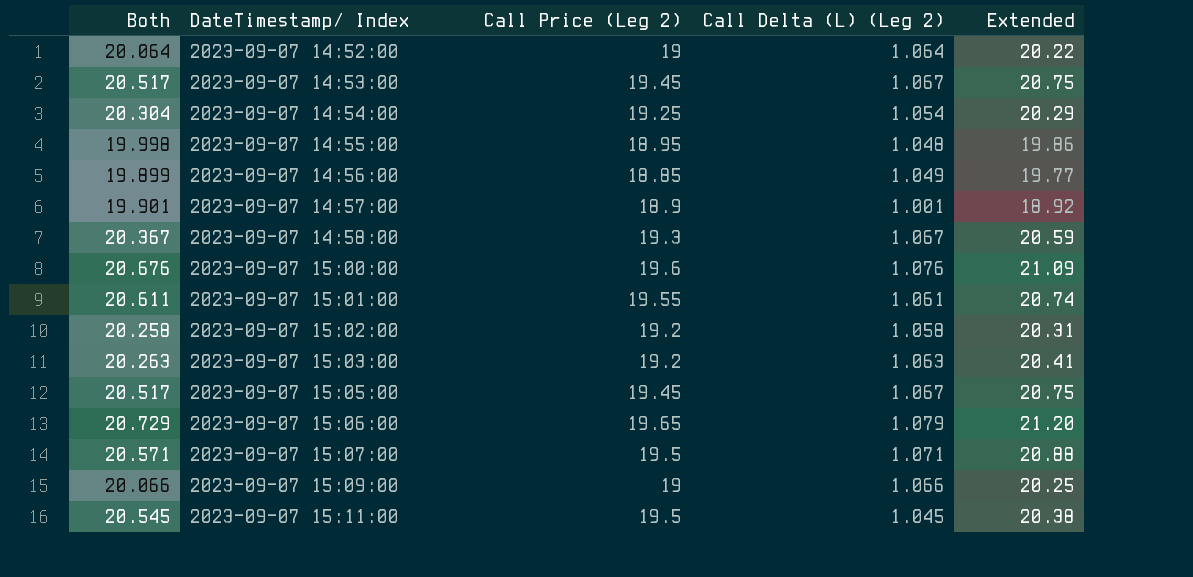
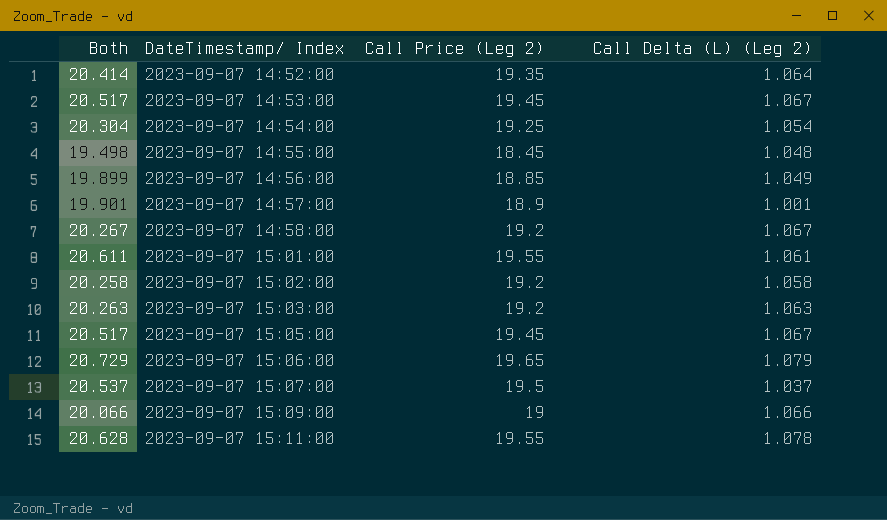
column Extended | formula: [Call Price (Leg 2)] * [Call Delta (L) (Leg 2)] -> none
row 2023-09-07 15:00:00: 20.676 | 19.6 | 1.076 | 21.09 -> none
2023-09-07 14:52:00 | Both: 20.064 -> 20.414
2023-09-07 14:52:00 | Call Price (Leg 2): 19 -> 19.35
2023-09-07 14:55:00 | Both: 19.998 -> 19.498
2023-09-07 14:55:00 | Call Price (Leg 2): 18.95 -> 18.45
2023-09-07 14:58:00 | Both: 20.367 -> 20.267
2023-09-07 14:58:00 | Call Price (Leg 2): 19.3 -> 19.2
2023-09-07 15:07:00 | Both: 20.571 -> 20.537
2023-09-07 15:07:00 | Call Delta (L) (Leg 2): 1.071 -> 1.037
2023-09-07 15:11:00 | Both: 20.545 -> 20.628
2023-09-07 15:11:00 | Call Price (Leg 2): 19.5 -> 19.55
2023-09-07 15:11:00 | Call Delta (L) (Leg 2): 1.045 -> 1.078

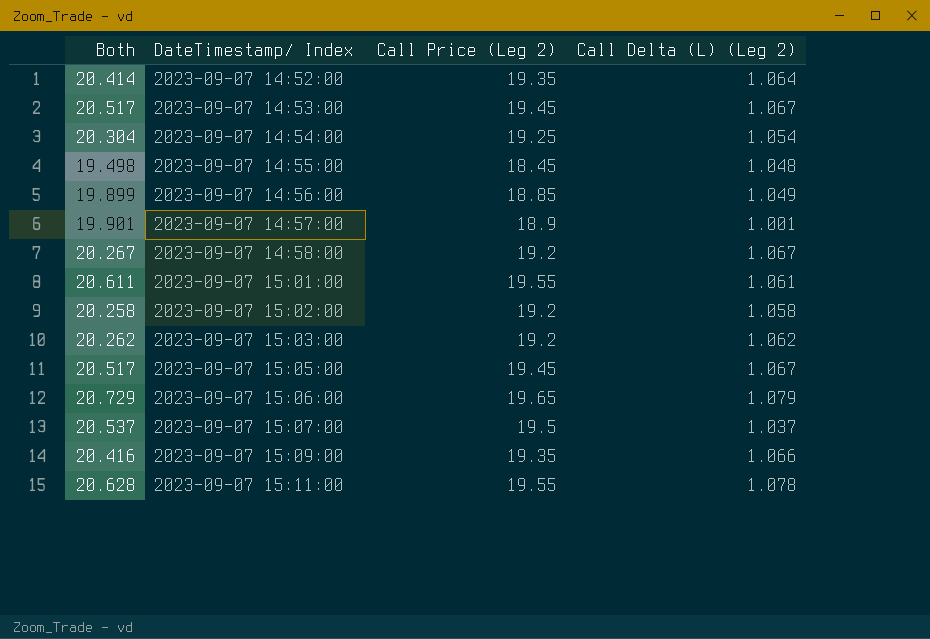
2023-09-07 15:03:00 | Both: 20.263 -> 20.262
2023-09-07 15:03:00 | Call Delta (L) (Leg 2): 1.063 -> 1.062
2023-09-07 15:09:00 | Both: 20.066 -> 20.416
2023-09-07 15:09:00 | Call Price (Leg 2): 19 -> 19.35

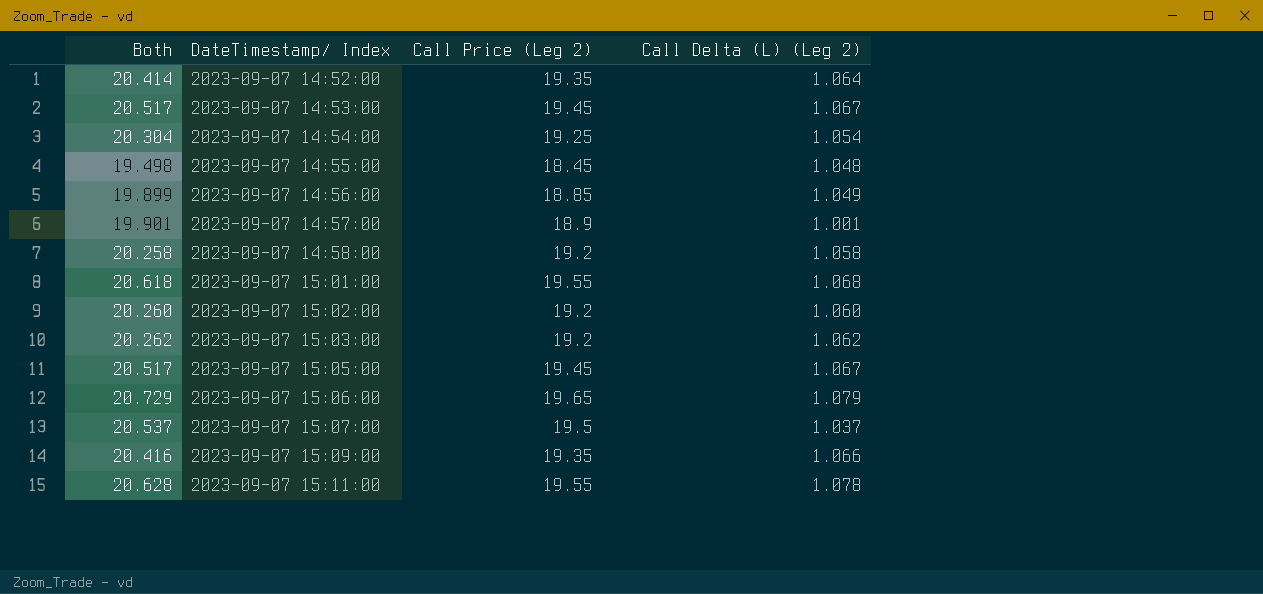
2023-09-07 14:58:00 | Both: 20.267 -> 20.258
2023-09-07 14:58:00 | Call Delta (L) (Leg 2): 1.067 -> 1.058
2023-09-07 15:01:00 | Both: 20.611 -> 20.618
2023-09-07 15:01:00 | Call Delta (L) (Leg 2): 1.061 -> 1.068
2023-09-07 15:02:00 | Both: 20.258 -> 20.260
2023-09-07 15:02:00 | Call Delta (L) (Leg 2): 1.058 -> 1.060

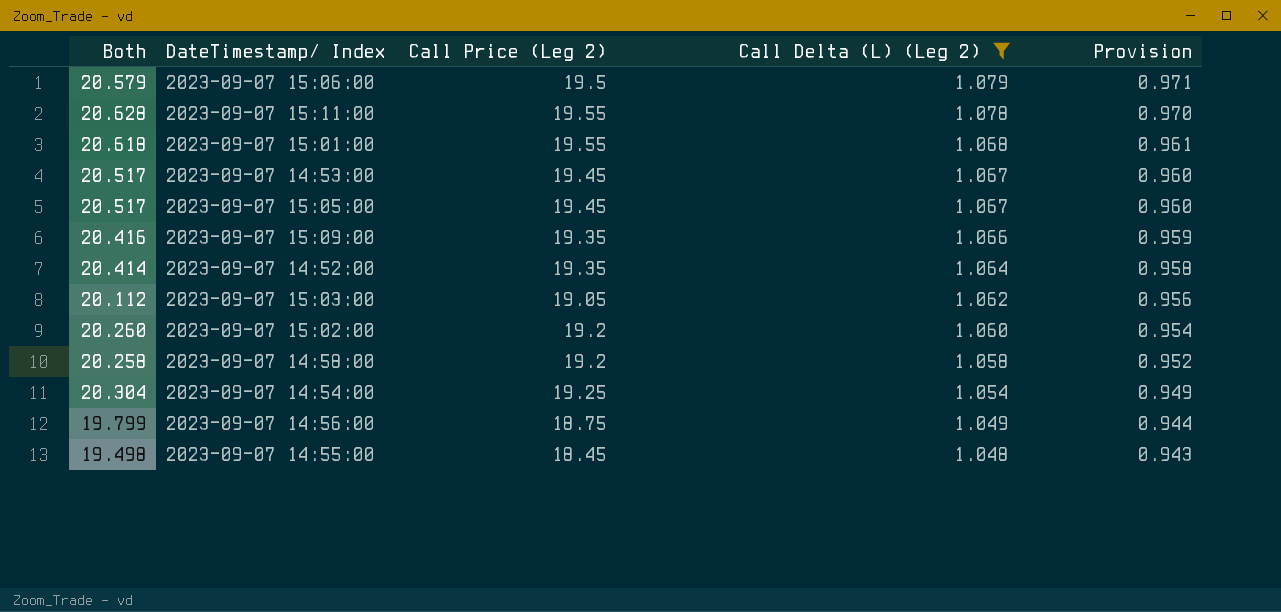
filter: none -> Call Delta (L) (Leg 2) >= 1.048
row order: DateTimestamp/ Index ascending -> Call Delta (L) (Leg 2) descending
column Provision | formula: none -> [Call Delta (L) (Leg 2)] * 0.9
2023-09-07 15:06:00 | Both: 20.729 -> 20.579
2023-09-07 15:06:00 | Call Price (Leg 2): 19.65 -> 19.5
2023-09-07 15:03:00 | Both: 20.262 -> 20.112
2023-09-07 15:03:00 | Call Price (Leg 2): 19.2 -> 19.05
2023-09-07 14:56:00 | Both: 19.899 -> 19.799
2023-09-07 14:56:00 | Call Price (Leg 2): 18.85 -> 18.75

